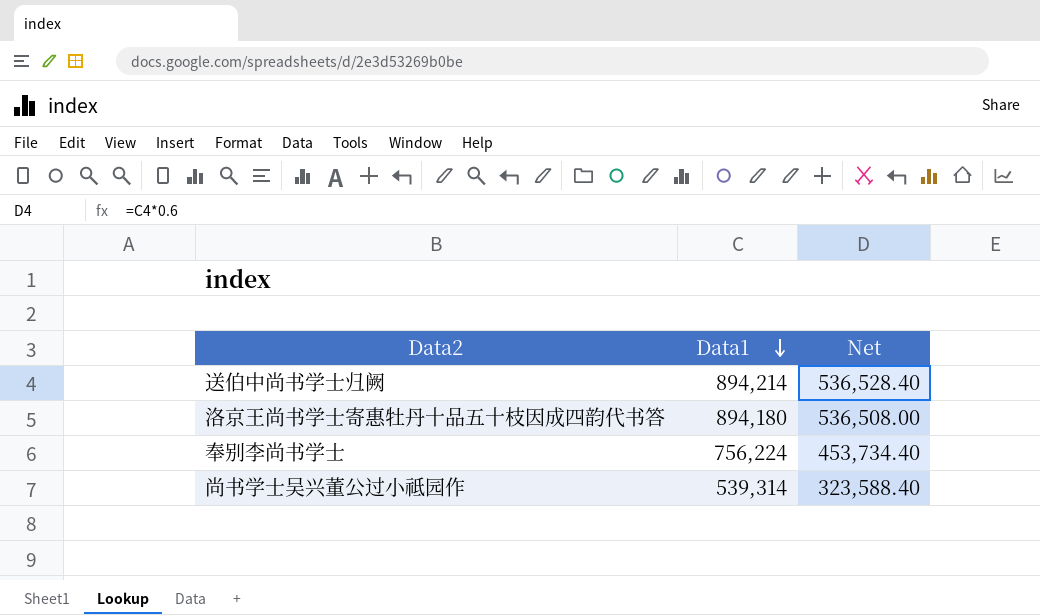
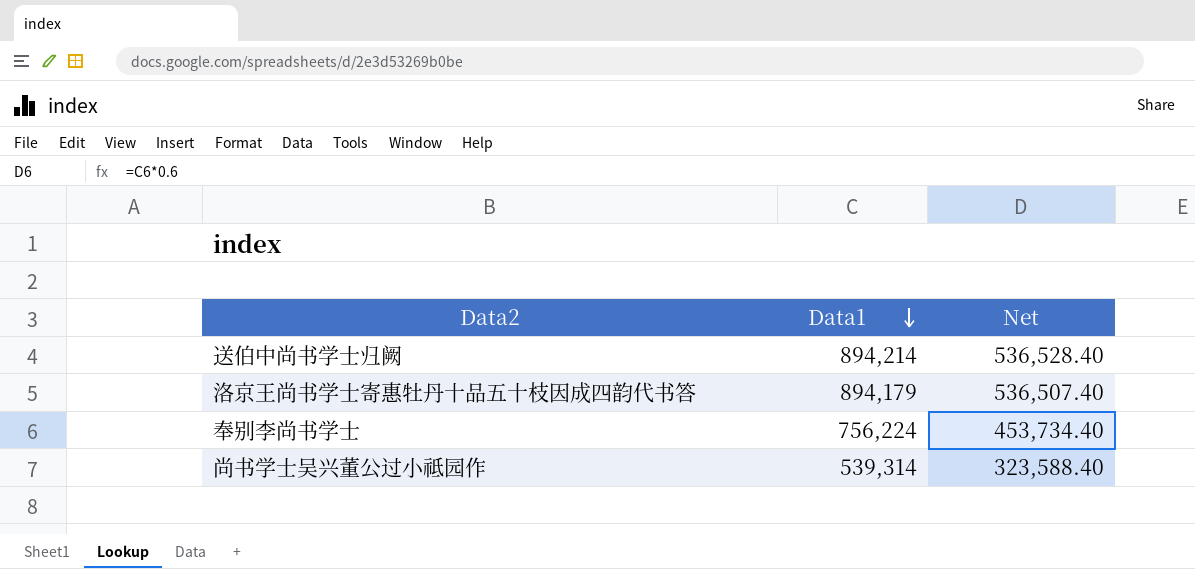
洛京王尚书学士寄惠牡丹十品五十枝因成四韵代书答 | Data1: 894,180 -> 894,179
洛京王尚书学士寄惠牡丹十品五十枝因成四韵代书答 | Net: 536,508.00 -> 536,507.40

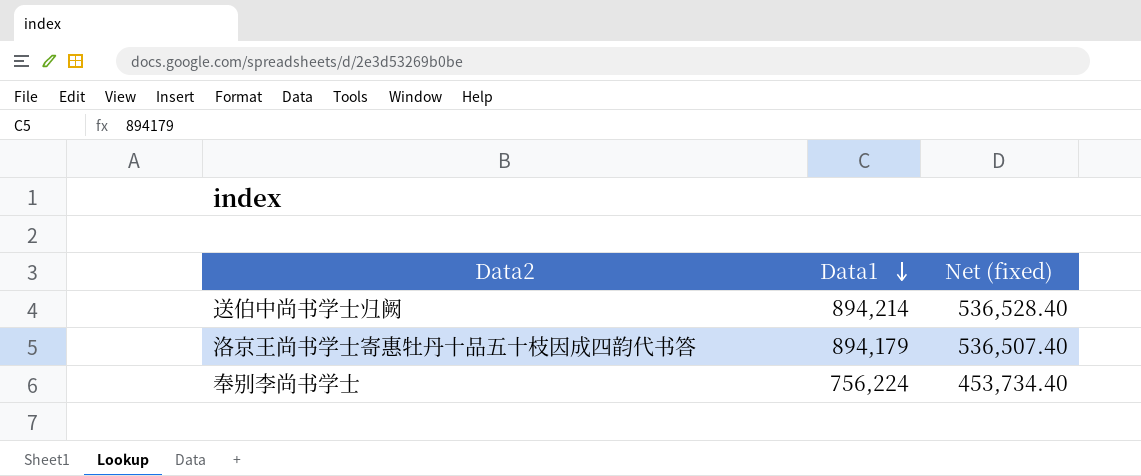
column name: Net -> Net (fixed)
row 尚书学士吴兴董公过小祗园作: 539,314 | 323,588.40 -> none

